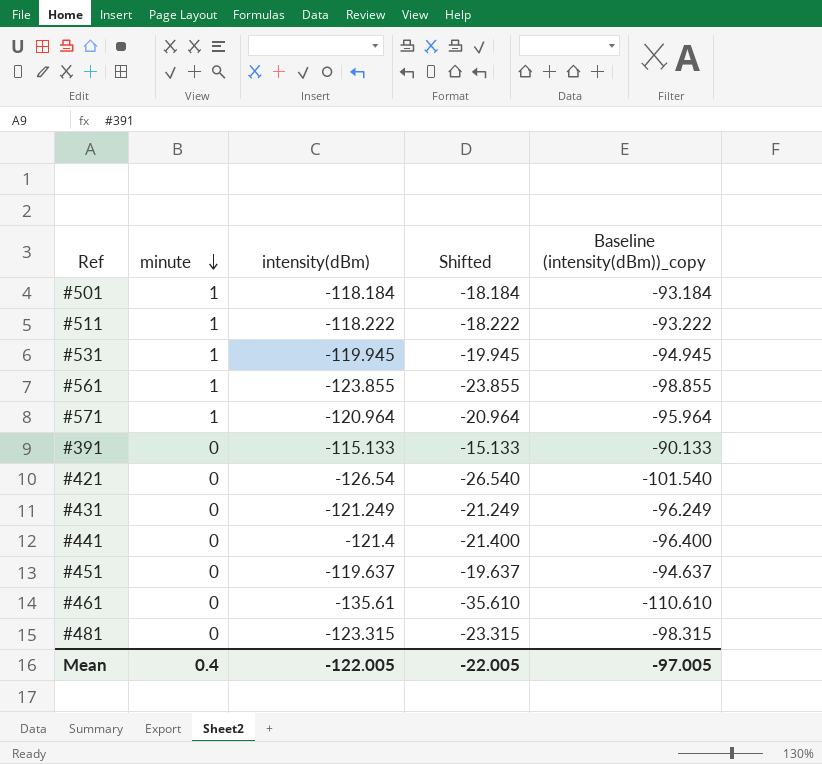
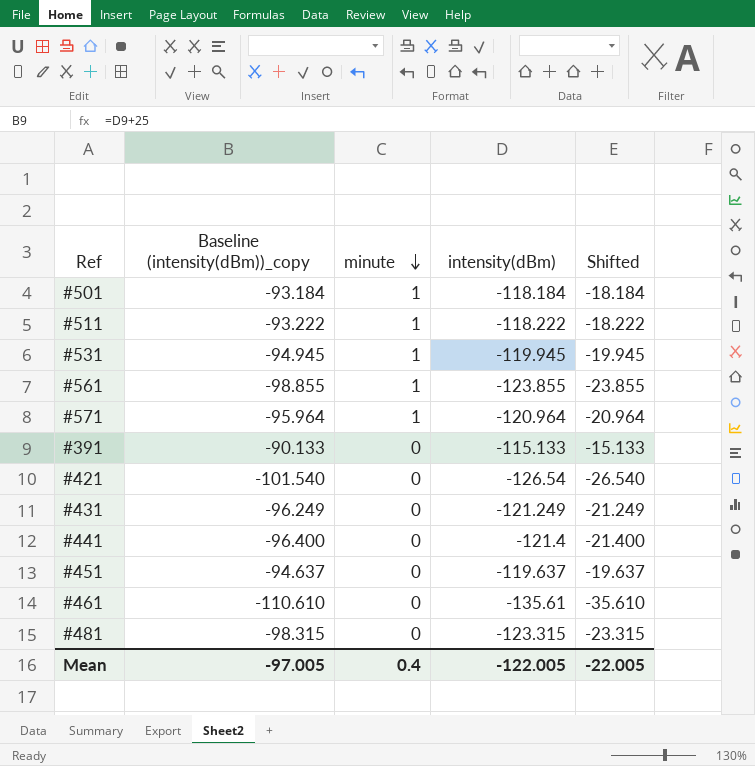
column Baseline (intensity(dBm))_copy | position: 5 -> 2

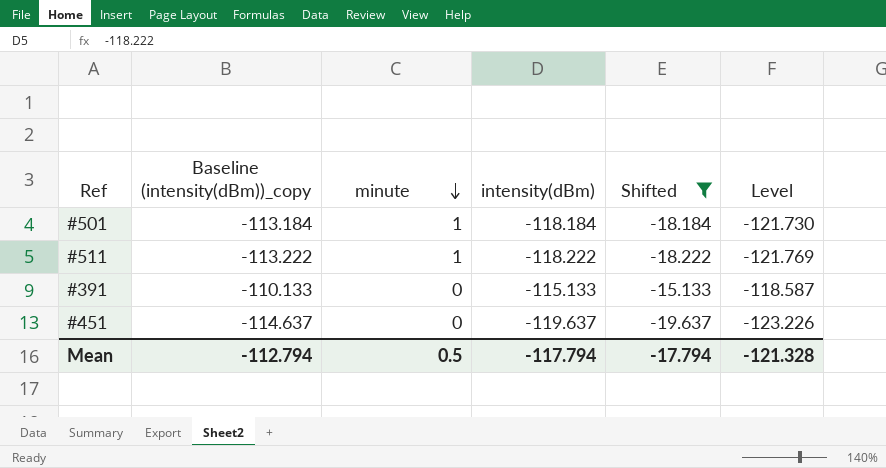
filter: none -> Shifted >= -19.637
column Baseline (intensity(dBm))_copy | formula: [intensity(dBm)] + 25 -> [intensity(dBm)] + 5
column Level | formula: none -> [intensity(dBm)] * 1.03
Mean | Baseline (intensity(dBm))_copy: -97.005 -> -112.794
Mean | minute: 0.4 -> 0.5
Mean | intensity(dBm): -122.005 -> -117.794
Mean | Shifted: -22.005 -> -17.794

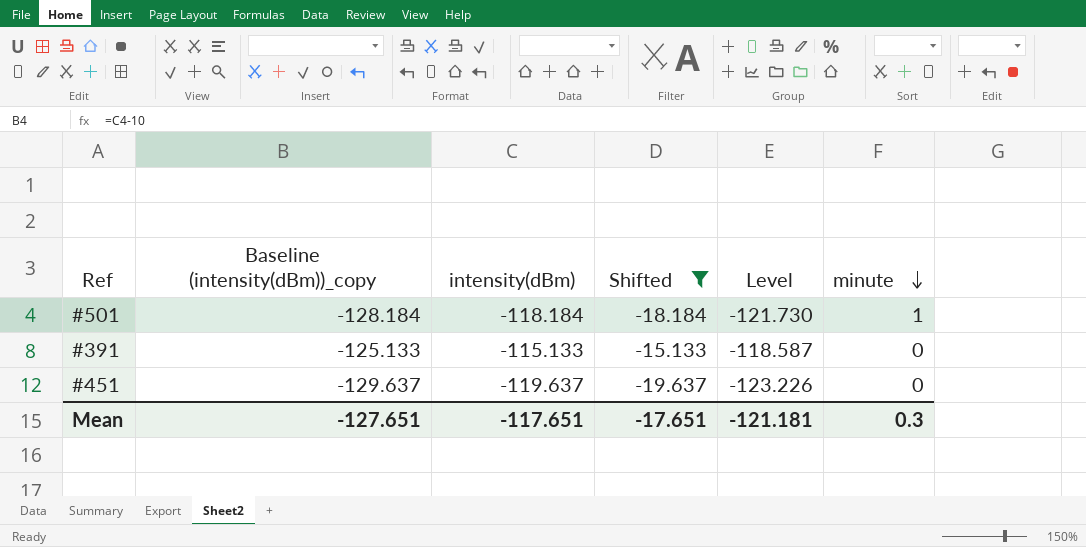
column Baseline (intensity(dBm))_copy | formula: [intensity(dBm)] + 5 -> [intensity(dBm)] - 10
column minute | position: 3 -> 6
row #511: -113.222 | 1 | -118.222 | -18.222 | -121.769 -> none
Mean | Baseline (intensity(dBm))_copy: -112.794 -> -127.651
Mean | intensity(dBm): -117.794 -> -117.651
Mean | Shifted: -17.794 -> -17.651
Mean | Level: -121.328 -> -121.181
Mean | minute: 0.5 -> 0.3

